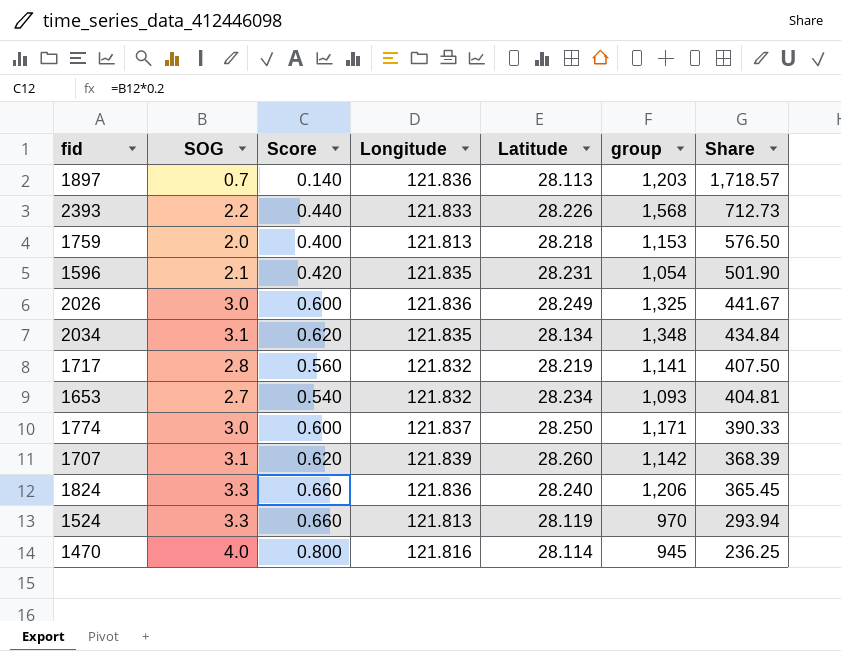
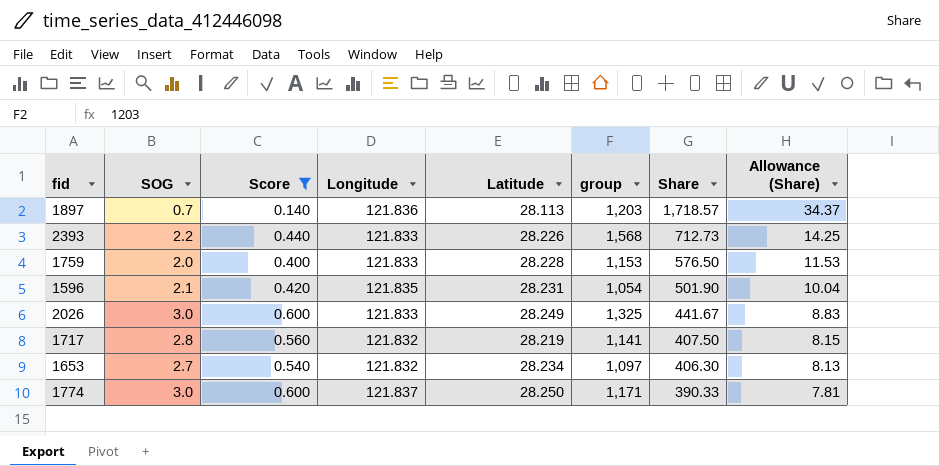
filter: none -> Score <= 0.600
column Allowance (Share) | formula: none -> [Share] * 0.02
1759 | Longitude: 121.813 -> 121.833
1759 | Latitude: 28.218 -> 28.228
2026 | Longitude: 121.836 -> 121.833
1653 | group: 1,093 -> 1,097
1653 | Share: 404.81 -> 406.30

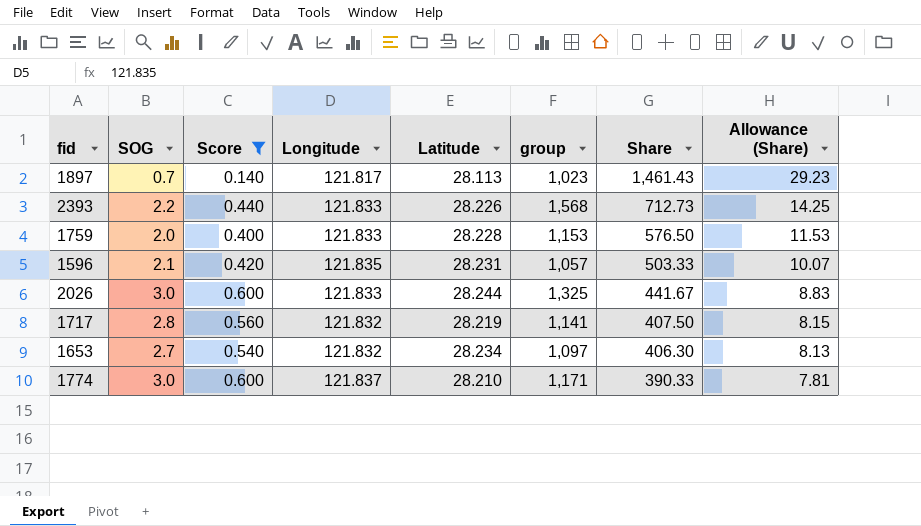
1897 | Longitude: 121.836 -> 121.817
1897 | group: 1,203 -> 1,023
1897 | Share: 1,718.57 -> 1,461.43
1897 | Allowance (Share): 34.37 -> 29.23
1596 | group: 1,054 -> 1,057
1596 | Share: 501.90 -> 503.33
1596 | Allowance (Share): 10.04 -> 10.07
2026 | Latitude: 28.249 -> 28.244
1774 | Latitude: 28.250 -> 28.210

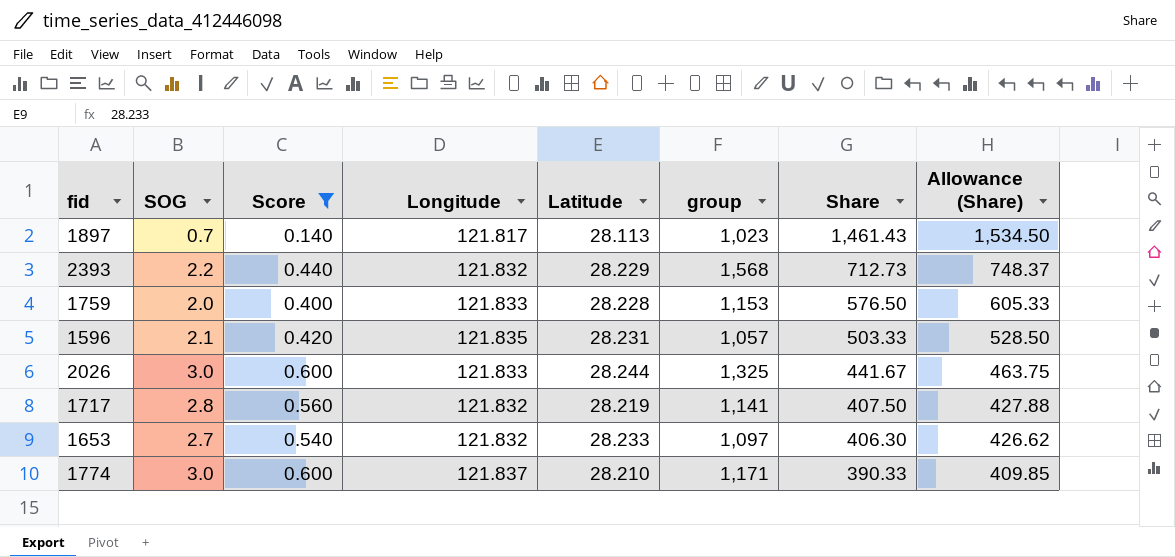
column Allowance (Share) | formula: [Share] * 0.02 -> [Share] * 1.05
2393 | Longitude: 121.833 -> 121.832
2393 | Latitude: 28.226 -> 28.229
1653 | Latitude: 28.234 -> 28.233

